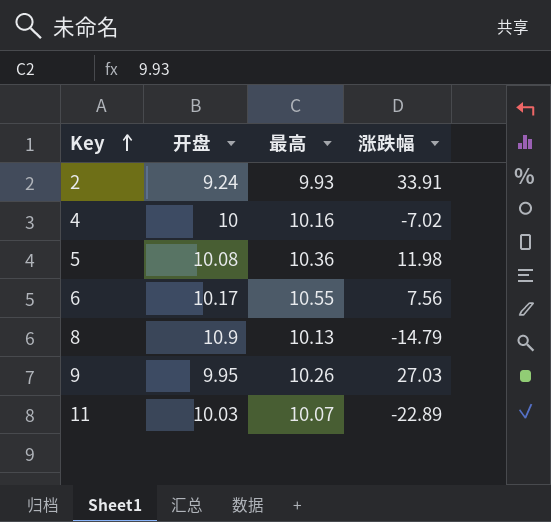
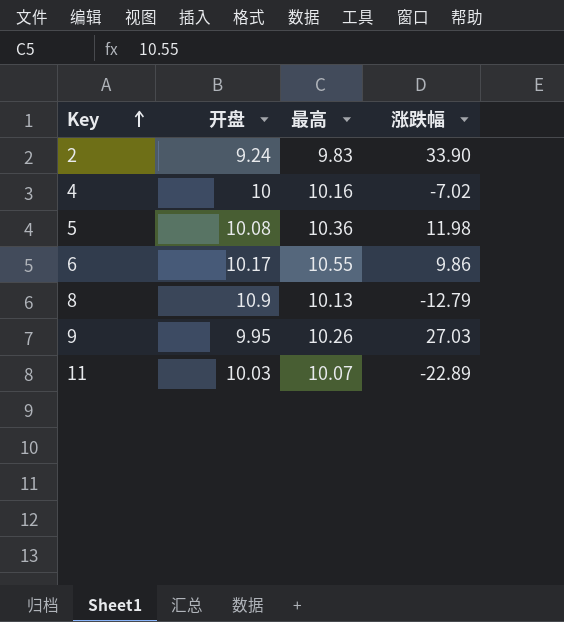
2 | 最高: 9.93 -> 9.83
2 | 涨跌幅: 33.91 -> 33.90
6 | 涨跌幅: 7.56 -> 9.86
8 | 涨跌幅: -14.79 -> -12.79

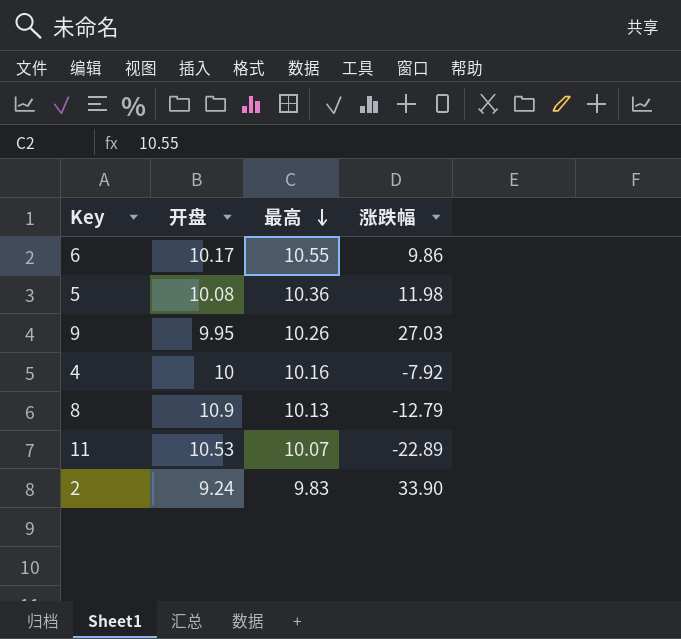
row order: Key ascending -> 最高 descending
4 | 涨跌幅: -7.02 -> -7.92
11 | 开盘: 10.03 -> 10.53

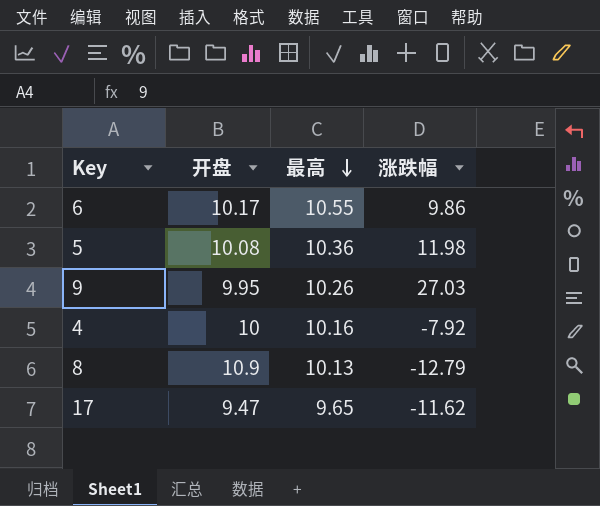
row 11: 10.53 | 10.07 | -22.89 -> none
row 2: 9.24 | 9.83 | 33.90 -> none
row 17: none -> 9.47 | 9.65 | -11.62

